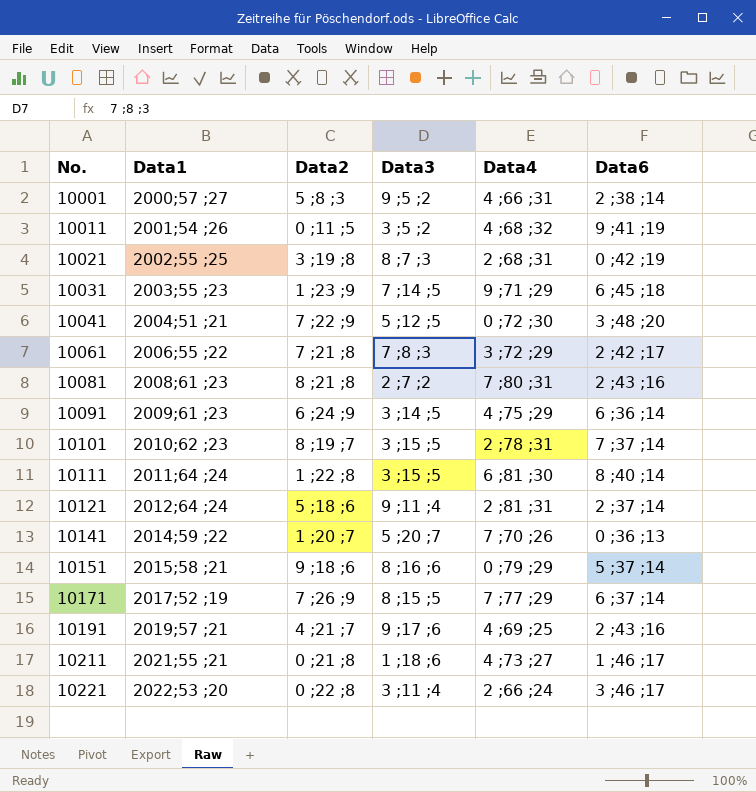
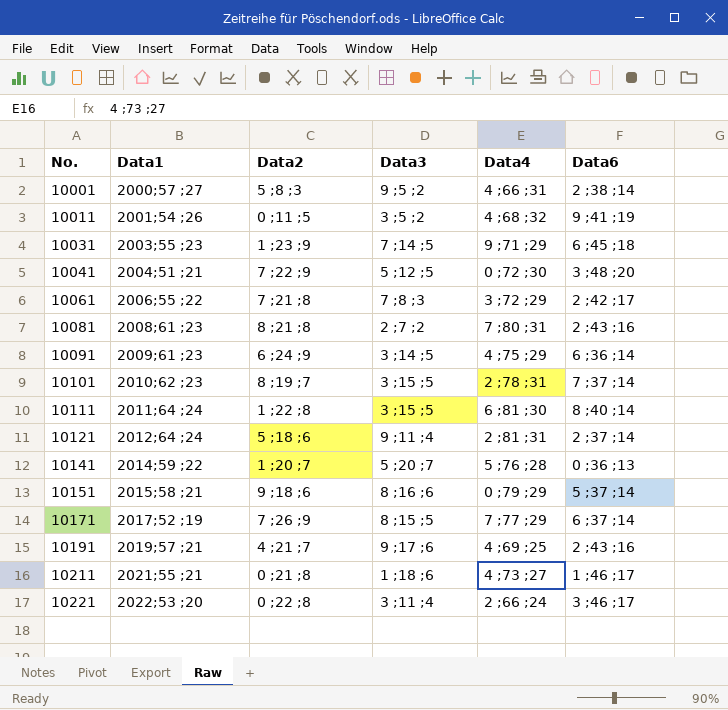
row 10021: 2002;55 ;25 | 3 ;19 ;8 | 8 ;7 ;3 | 2 ;68 ;31 | 0 ;42 ;19 -> none
10141 | Data4: 7 ;70 ;26 -> 5 ;76 ;28

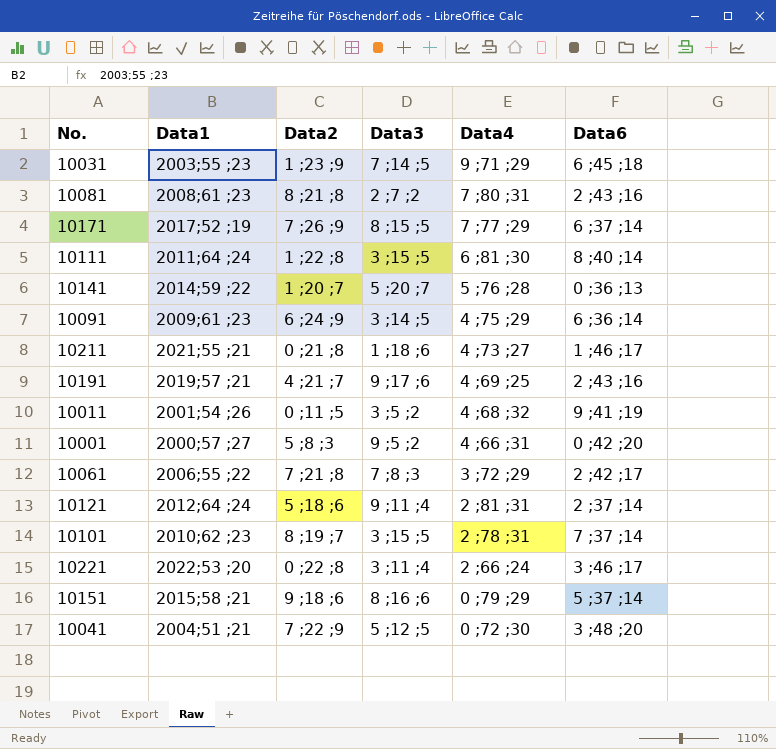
row order: No. ascending -> Data4 descending
10001 | Data6: 2 ;38 ;14 -> 0 ;42 ;20

